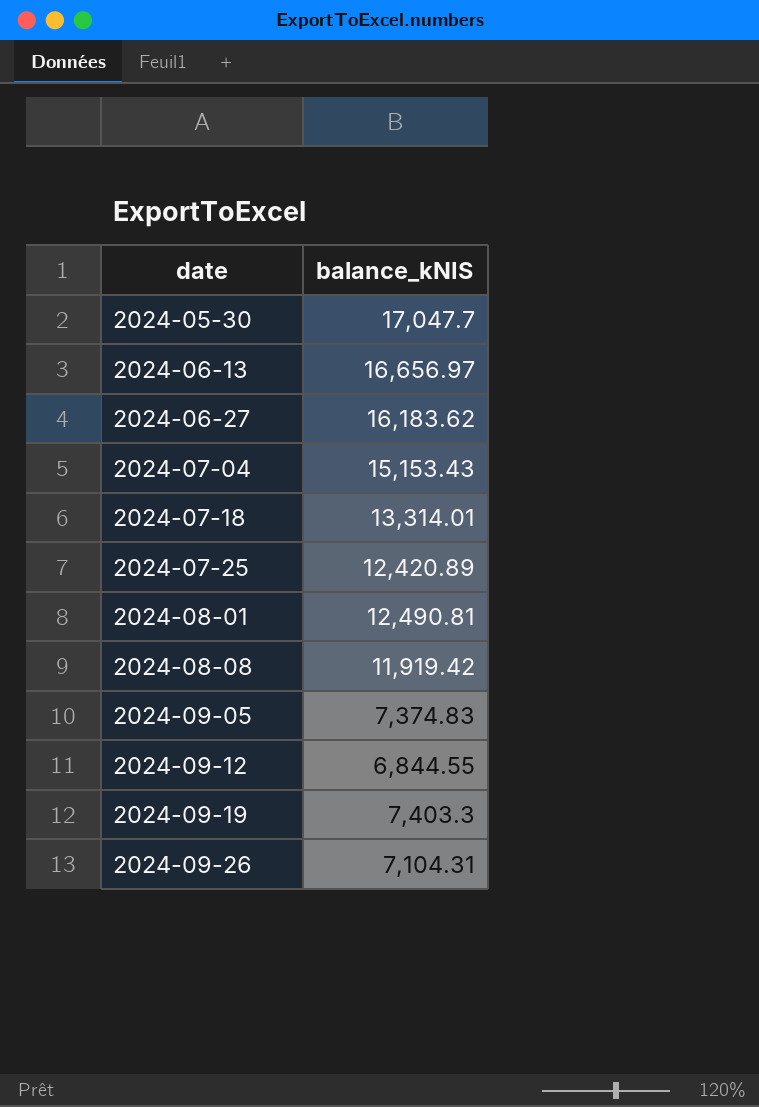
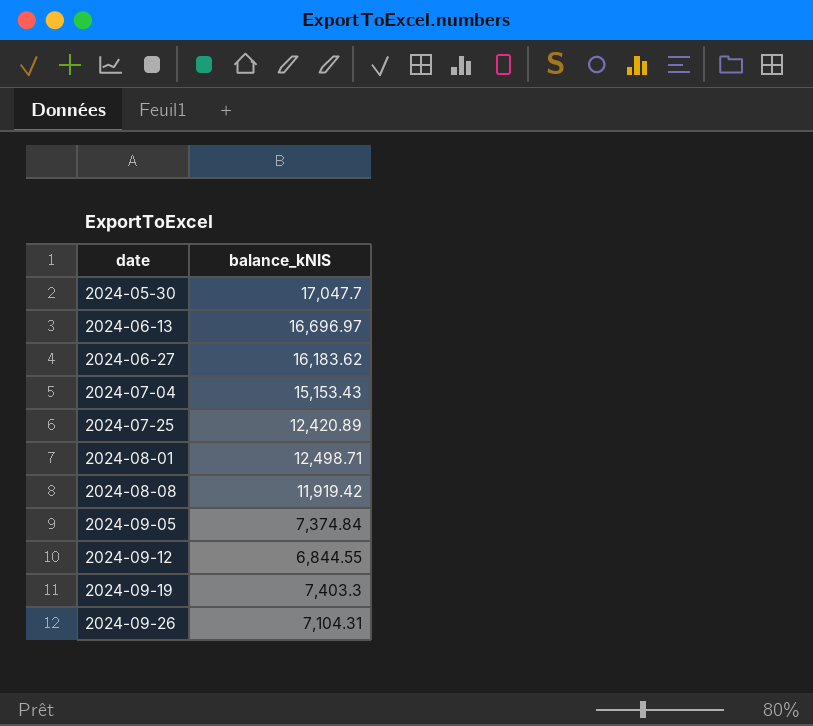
row 2024-07-18: 13,314.01 -> none
2024-06-13 | balance_kNIS: 16,656.97 -> 16,696.97
2024-08-01 | balance_kNIS: 12,490.81 -> 12,498.71
2024-09-05 | balance_kNIS: 7,374.83 -> 7,374.84

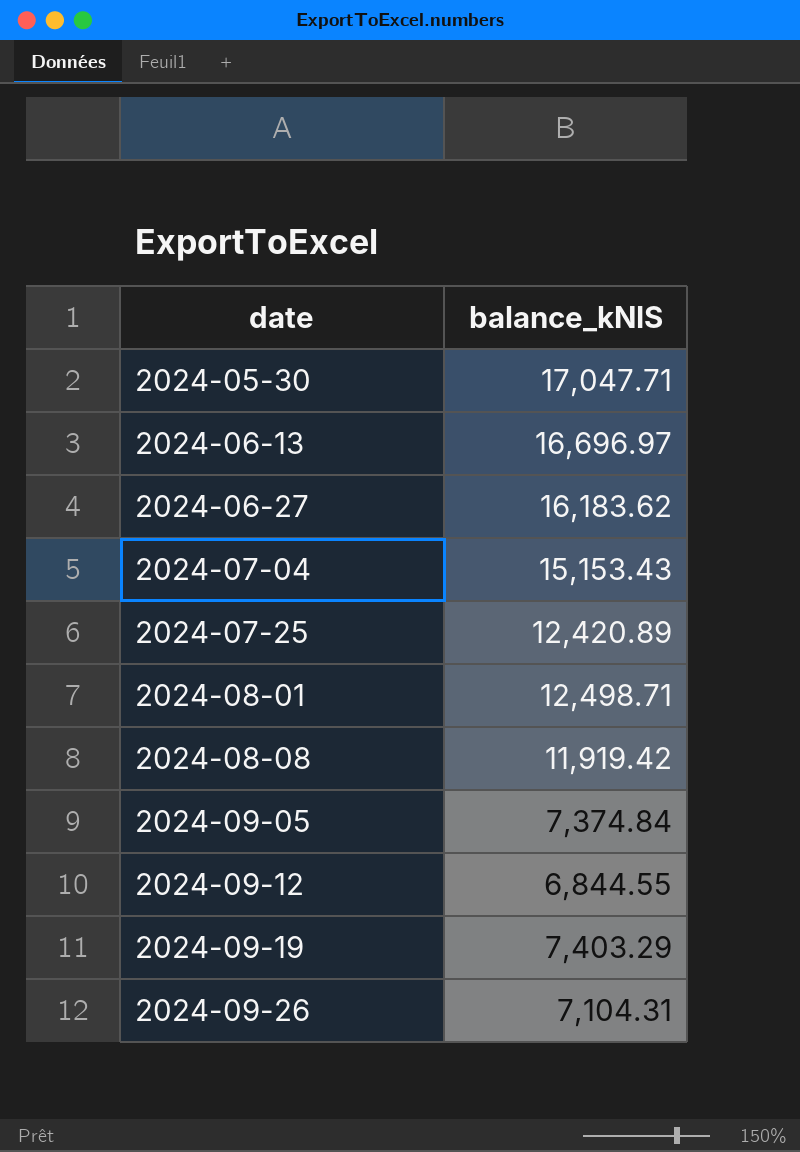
2024-05-30 | balance_kNIS: 17,047.7 -> 17,047.71
2024-09-19 | balance_kNIS: 7,403.3 -> 7,403.29

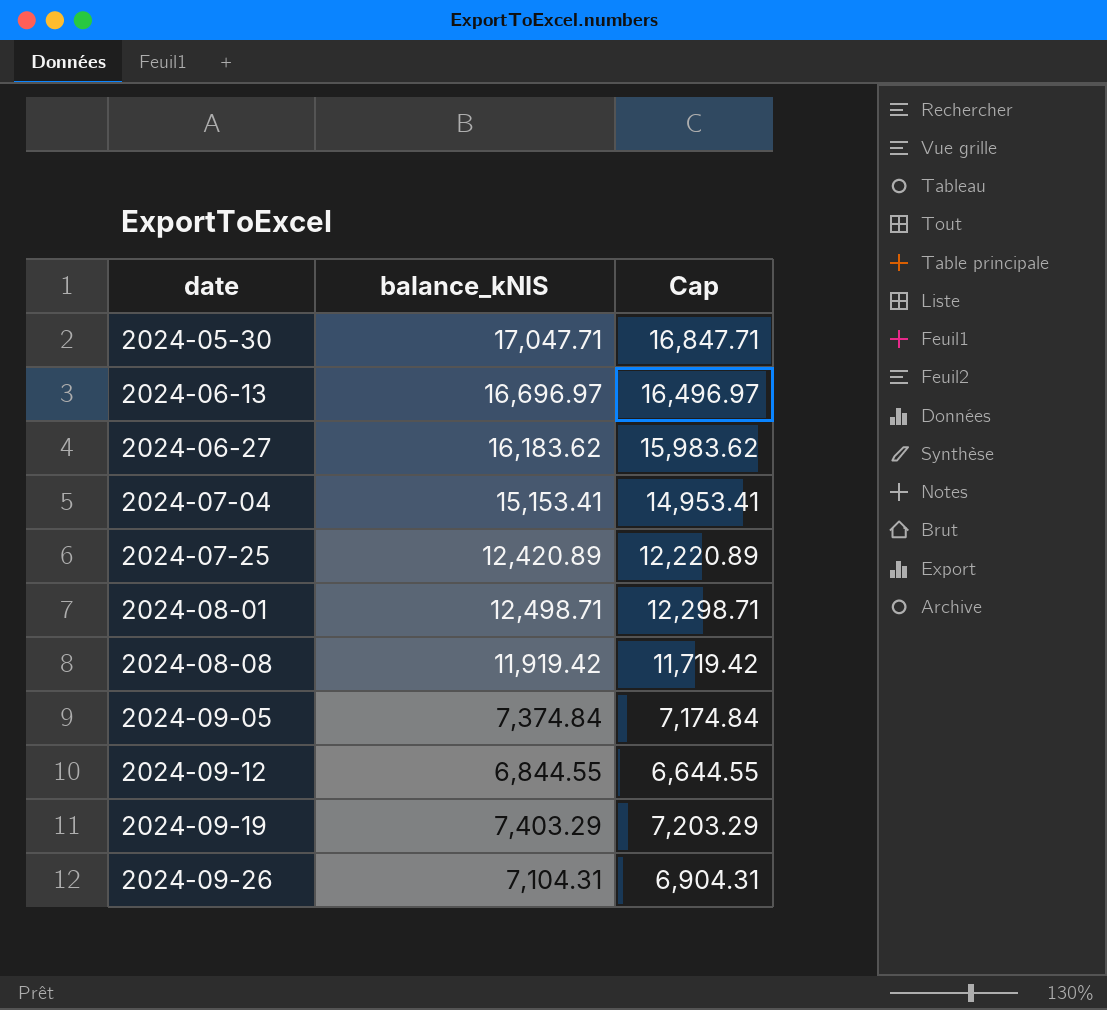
column Cap | formula: none -> [balance_kNIS] - 200
2024-07-04 | balance_kNIS: 15,153.43 -> 15,153.41

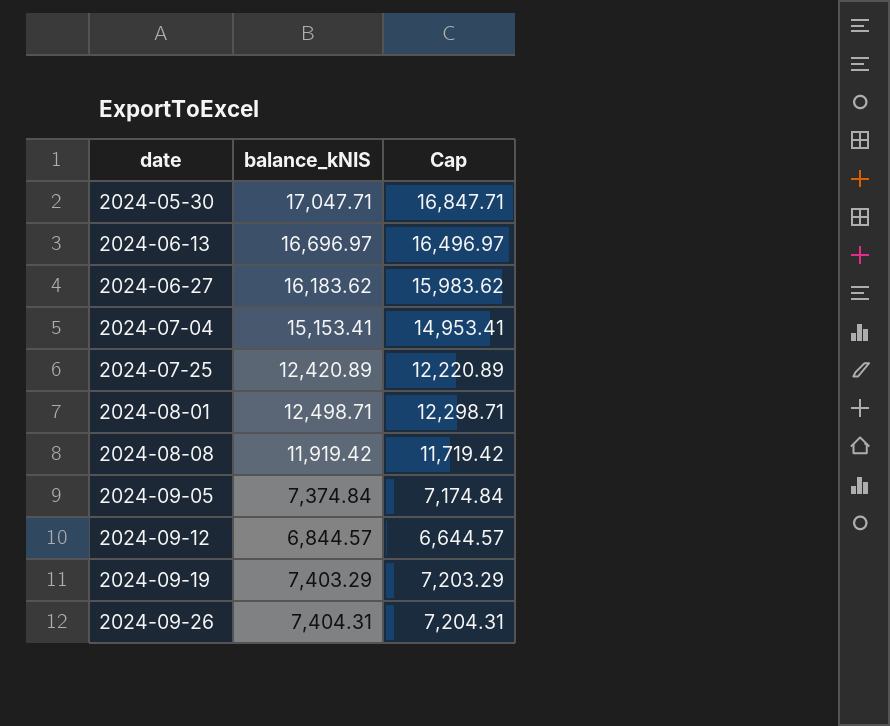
2024-09-12 | balance_kNIS: 6,844.55 -> 6,844.57
2024-09-12 | Cap: 6,644.55 -> 6,644.57
2024-09-26 | balance_kNIS: 7,104.31 -> 7,404.31
2024-09-26 | Cap: 6,904.31 -> 7,204.31

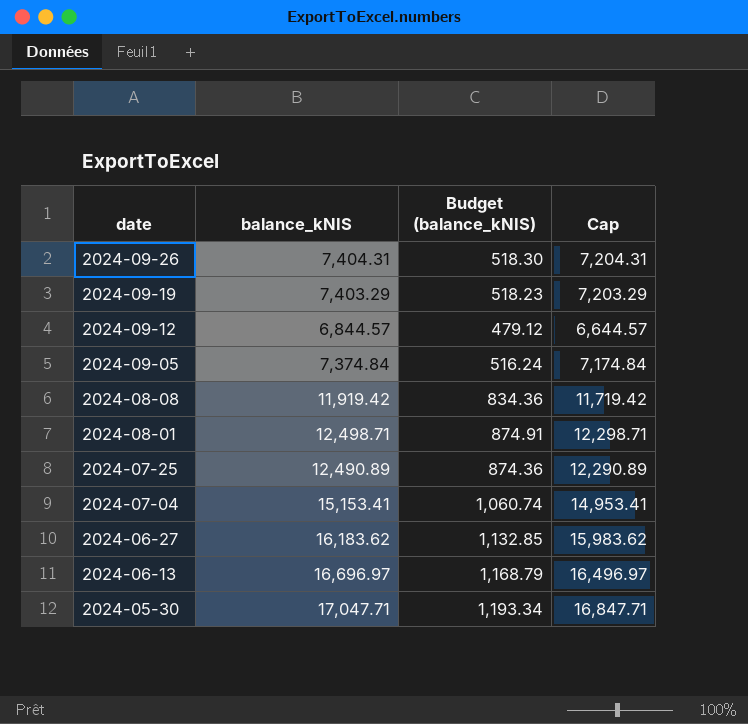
row order: date ascending -> date descending
column Budget (balance_kNIS) | formula: none -> [balance_kNIS] * 0.07
2024-07-25 | balance_kNIS: 12,420.89 -> 12,490.89
2024-07-25 | Cap: 12,220.89 -> 12,290.89

